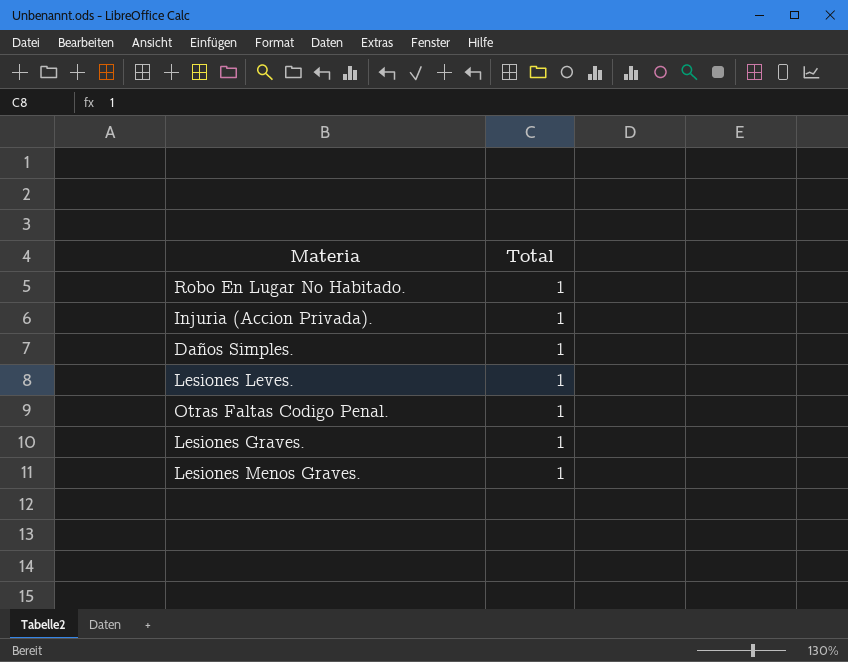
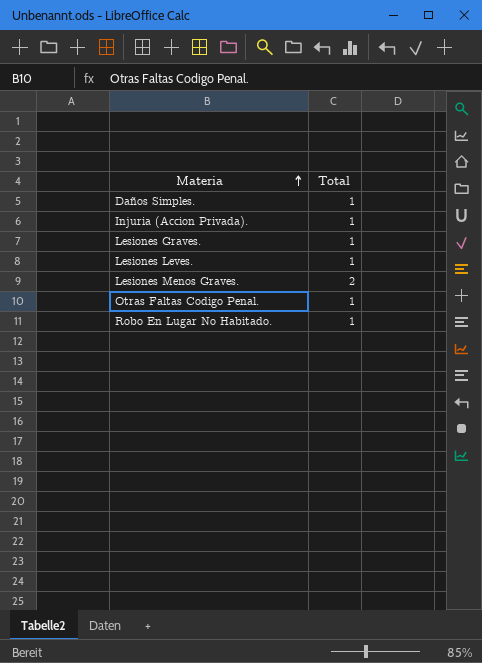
row order: none -> Materia ascending
Lesiones Menos Graves. | Total: 1 -> 2

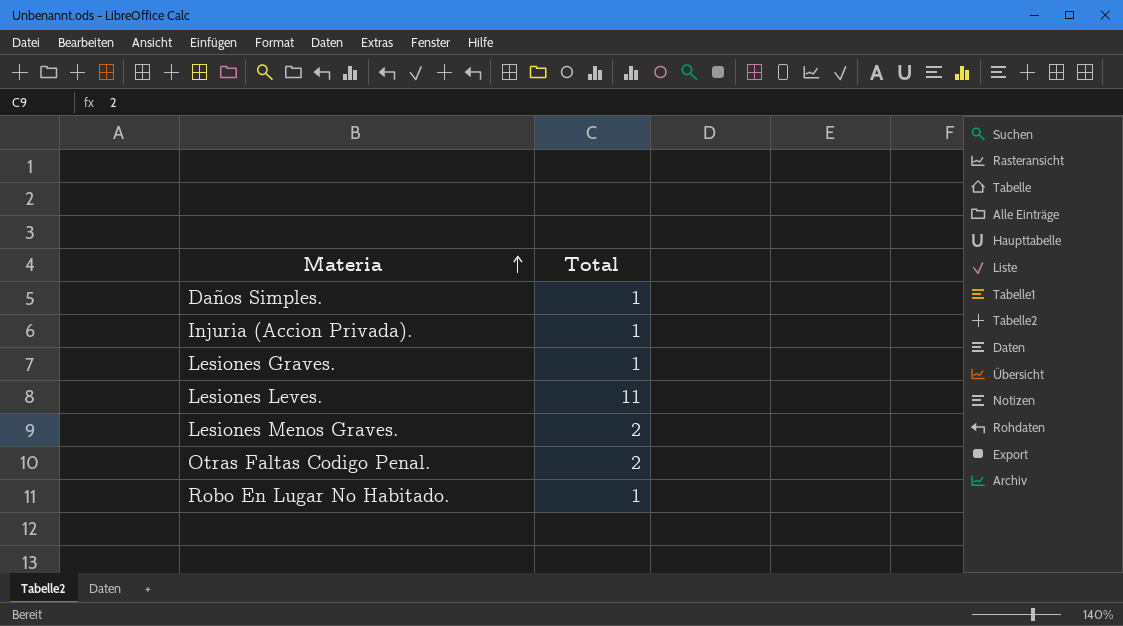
Lesiones Leves. | Total: 1 -> 11
Otras Faltas Codigo Penal. | Total: 1 -> 2

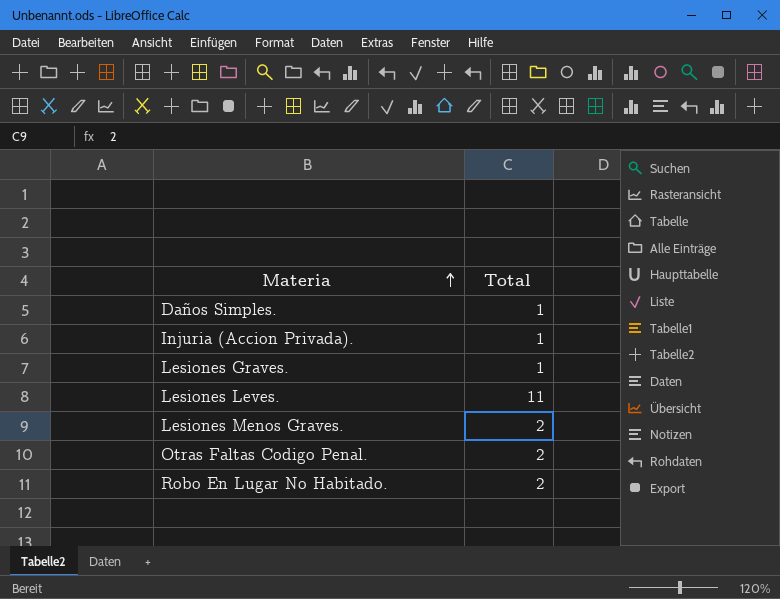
Robo En Lugar No Habitado. | Total: 1 -> 2

